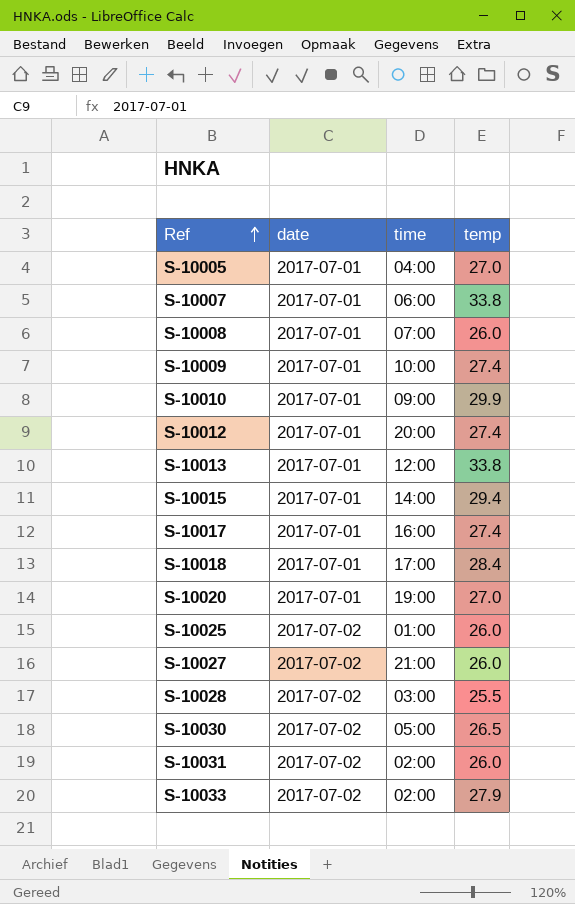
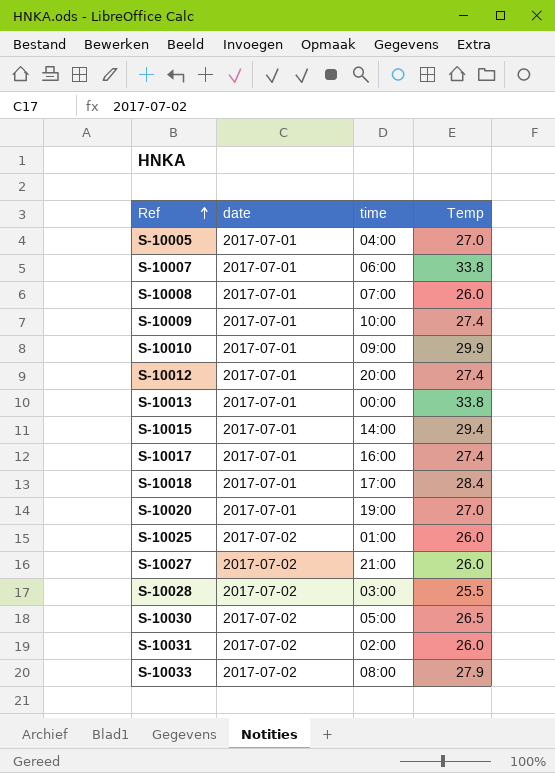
column name: temp -> Temp
S-10013 | time: 12:00 -> 00:00
S-10033 | time: 02:00 -> 08:00

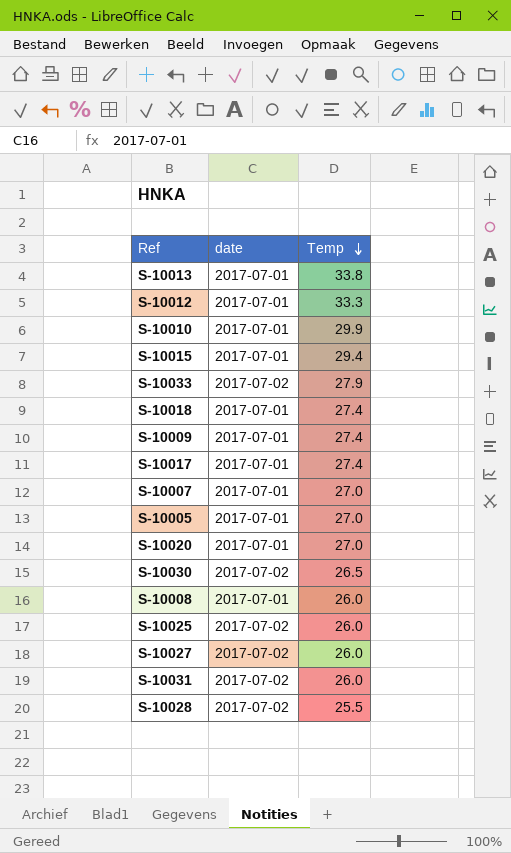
row order: Ref ascending -> Temp descending
column time | position: 3 -> none
S-10012 | Temp: 27.4 -> 33.3
S-10018 | Temp: 28.4 -> 27.4
S-10007 | Temp: 33.8 -> 27.0

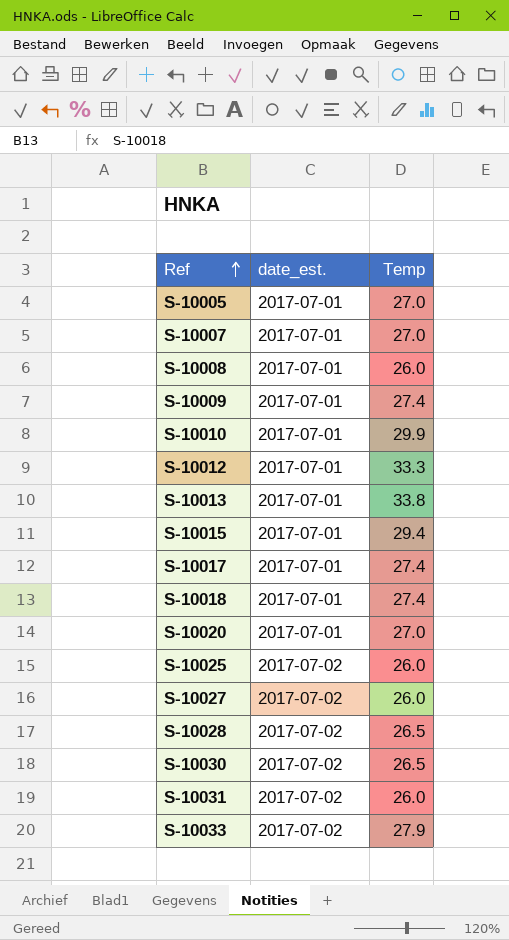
row order: Temp descending -> Ref ascending
column name: date -> date_est.
S-10028 | Temp: 25.5 -> 26.5

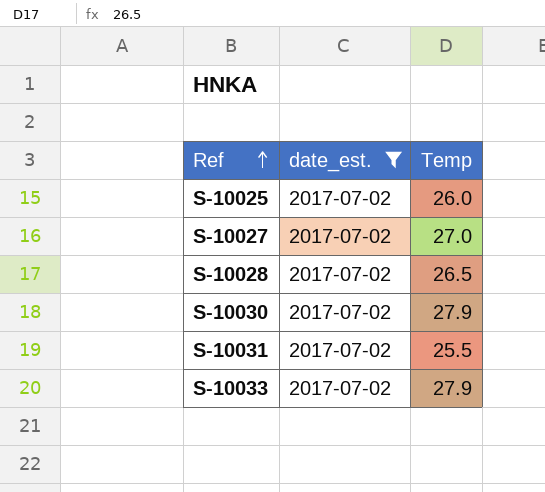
filter: none -> date_est. = 2017-07-02
S-10027 | Temp: 26.0 -> 27.0
S-10030 | Temp: 26.5 -> 27.9
S-10031 | Temp: 26.0 -> 25.5

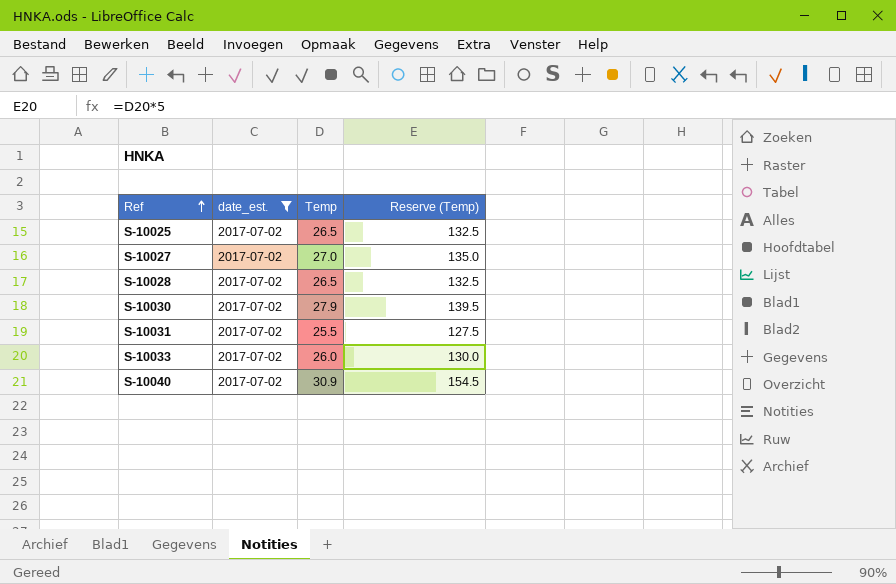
column Reserve (Temp) | formula: none -> [Temp] * 5
S-10025 | Temp: 26.0 -> 26.5
S-10033 | Temp: 27.9 -> 26.0
row S-10040: none -> 2017-07-02 | 30.9 | 154.5

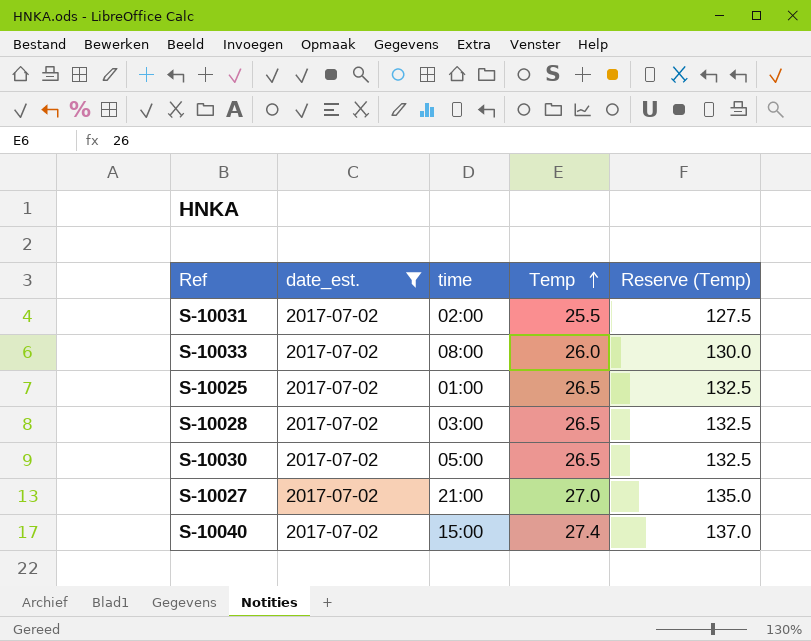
row order: Ref ascending -> Temp ascending
column time | position: none -> 3
S-10030 | Temp: 27.9 -> 26.5
S-10030 | Reserve (Temp): 139.5 -> 132.5
S-10040 | Temp: 30.9 -> 27.4
S-10040 | Reserve (Temp): 154.5 -> 137.0

